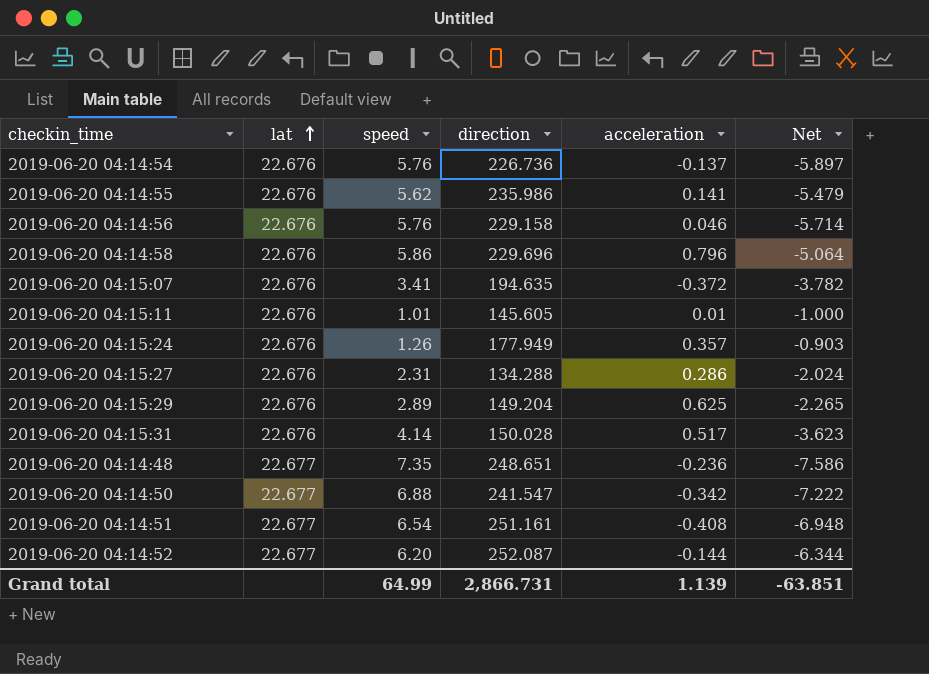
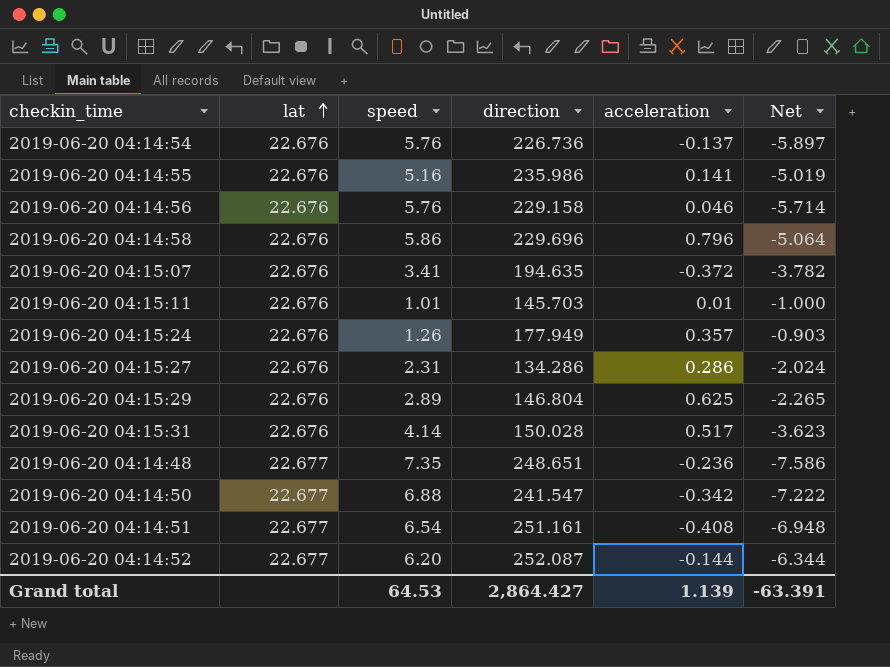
2019-06-20 04:14:55 | speed: 5.62 -> 5.16
2019-06-20 04:14:55 | Net: -5.479 -> -5.019
2019-06-20 04:15:11 | direction: 145.605 -> 145.703
2019-06-20 04:15:27 | direction: 134.288 -> 134.286
2019-06-20 04:15:29 | direction: 149.204 -> 146.804
Grand total | speed: 64.99 -> 64.53
Grand total | direction: 2,866.731 -> 2,864.427
Grand total | Net: -63.851 -> -63.391

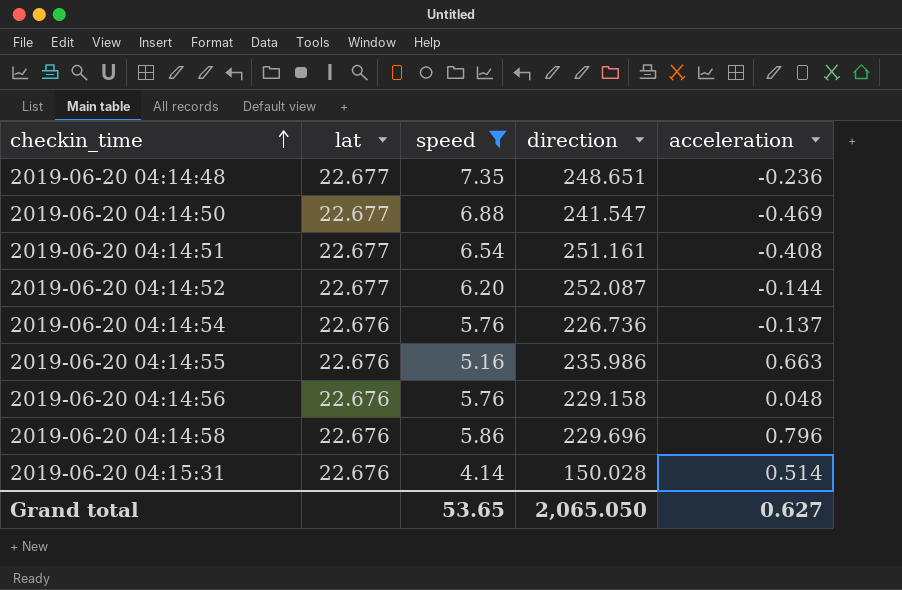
filter: none -> speed >= 4.14
row order: lat ascending -> checkin_time ascending
column Net | formula: [acceleration] - [speed] -> none
2019-06-20 04:14:50 | acceleration: -0.342 -> -0.469
2019-06-20 04:14:55 | acceleration: 0.141 -> 0.663
2019-06-20 04:14:56 | acceleration: 0.046 -> 0.048
2019-06-20 04:15:31 | acceleration: 0.517 -> 0.514
Grand total | speed: 64.53 -> 53.65
Grand total | direction: 2,864.427 -> 2,065.050
Grand total | acceleration: 1.139 -> 0.627

